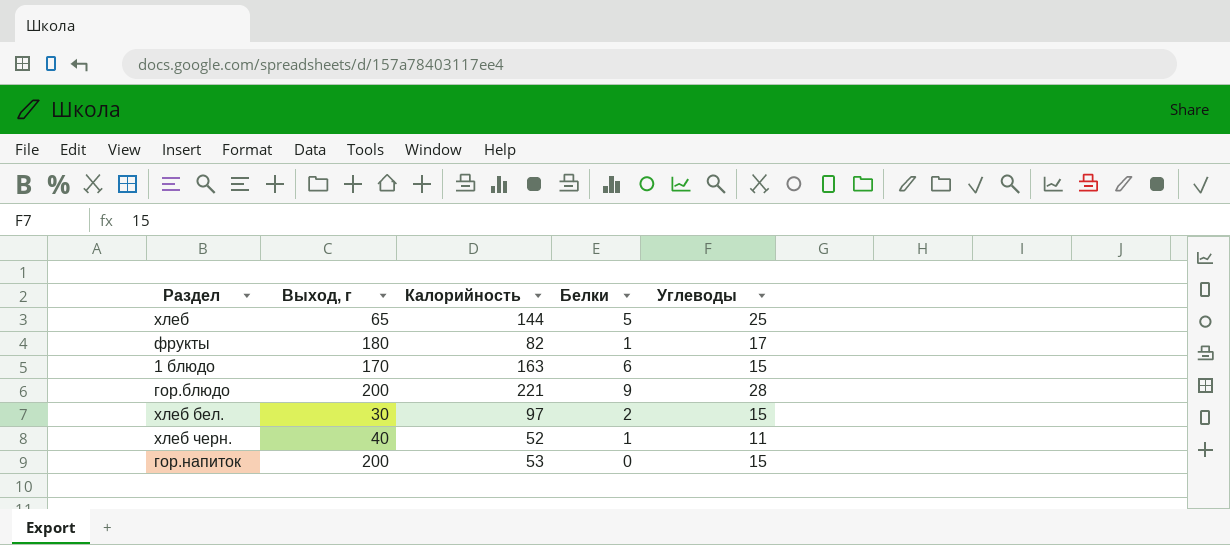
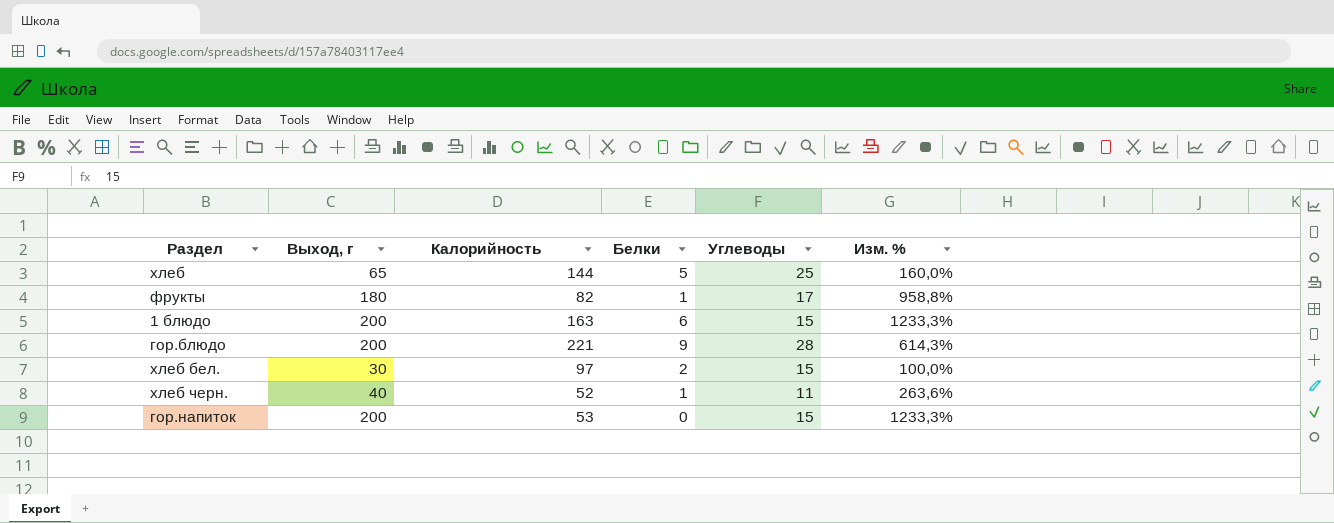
column Изм. % | formula: none -> ([Выход, г] - [Углеводы]) / [Углеводы]
1 блюдо | Выход, г: 170 -> 200

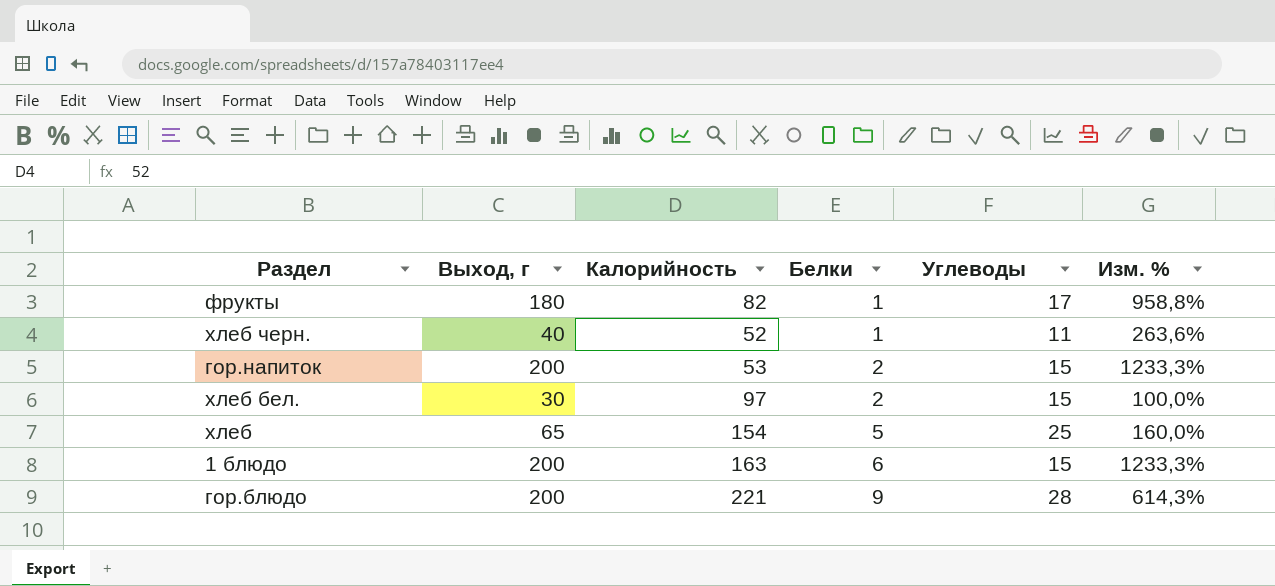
row order: none -> Белки ascending
гор.напиток | Белки: 0 -> 2
хлеб | Калорийность: 144 -> 154

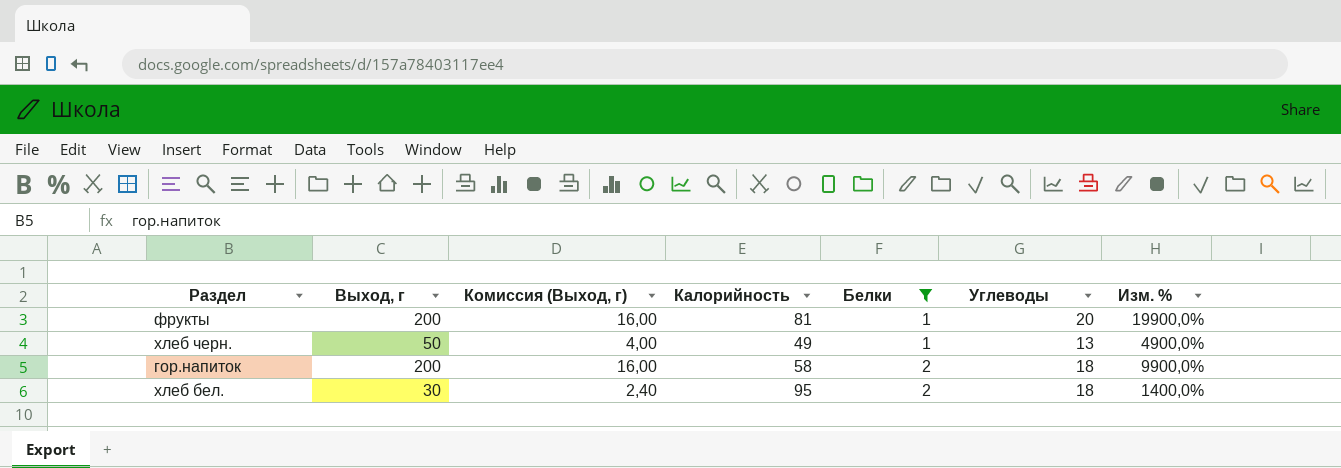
filter: none -> Белки <= 2
column Комиссия (Выход, г) | formula: none -> [Выход, г] * 0,08
column Изм. % | formula: ([Выход, г] - [Углеводы]) / [Углеводы] -> ([Выход, г] - [Белки]) / [Белки]
фрукты | Выход, г: 180 -> 200
фрукты | Калорийность: 82 -> 81
фрукты | Углеводы: 17 -> 20
хлеб черн. | Выход, г: 40 -> 50
хлеб черн. | Калорийность: 52 -> 49
хлеб черн. | Углеводы: 11 -> 13
гор.напиток | Калорийность: 53 -> 58
гор.напиток | Углеводы: 15 -> 18
хлеб бел. | Калорийность: 97 -> 95
хлеб бел. | Углеводы: 15 -> 18

